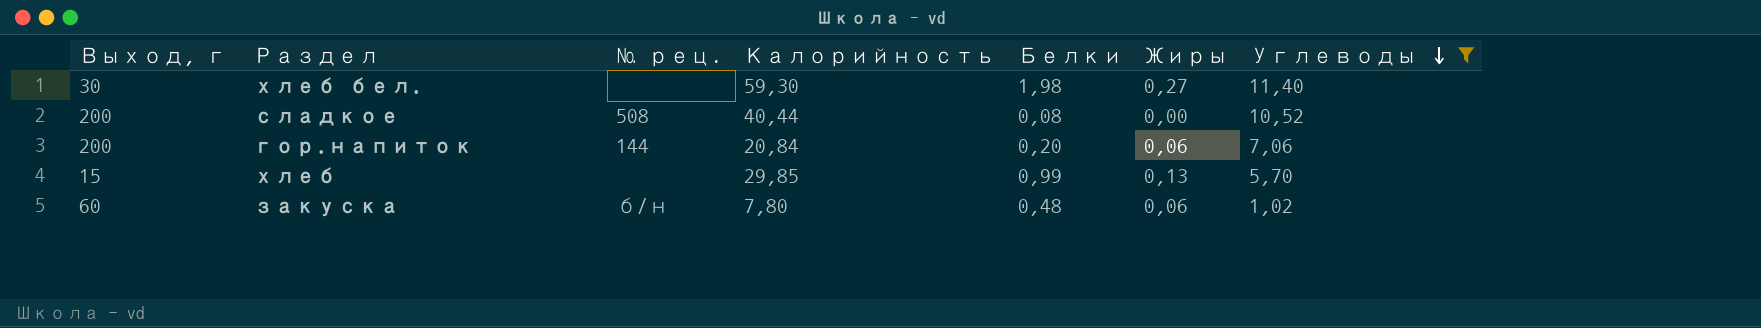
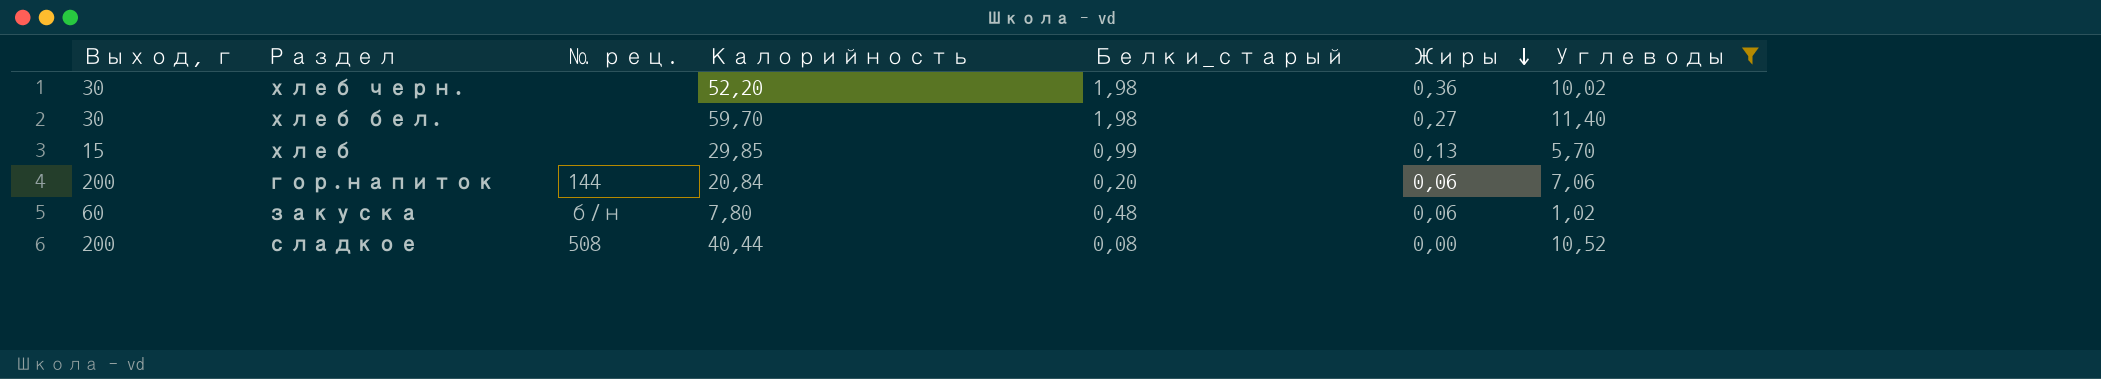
row order: Углеводы descending -> Жиры descending
column name: Белки -> Белки_старый
row хлеб черн.: none -> 30 | none | 52,20 | 1,98 | 0,36 | 10,02
хлеб бел. | Калорийность: 59,30 -> 59,70

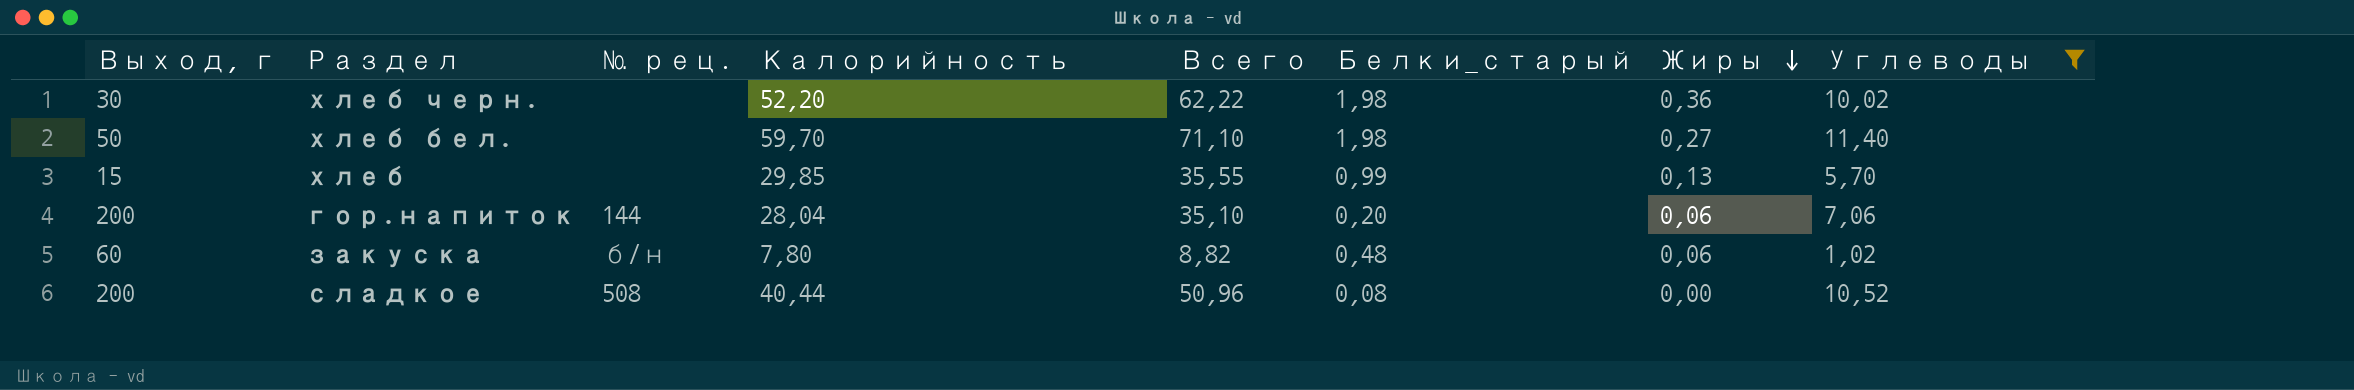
column Всего | formula: none -> [Калорийность] + [Углеводы]
хлеб бел. | Выход, г: 30 -> 50
гор.напиток | Калорийность: 20,84 -> 28,04

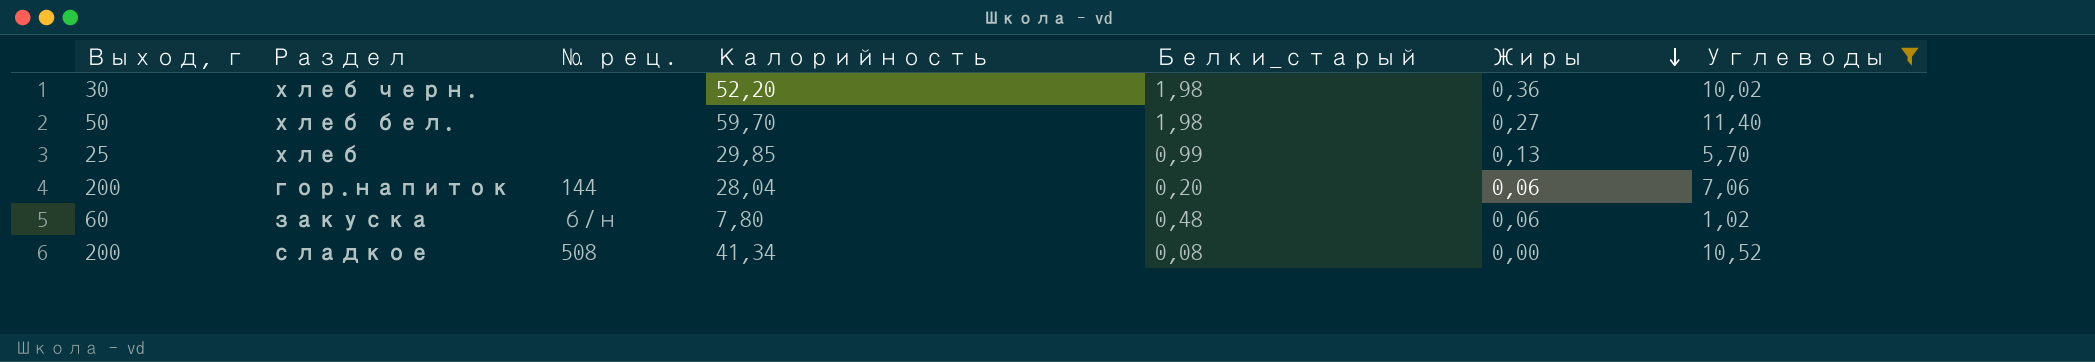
column Всего | formula: [Калорийность] + [Углеводы] -> none
хлеб | Выход, г: 15 -> 25
сладкое | Калорийность: 40,44 -> 41,34

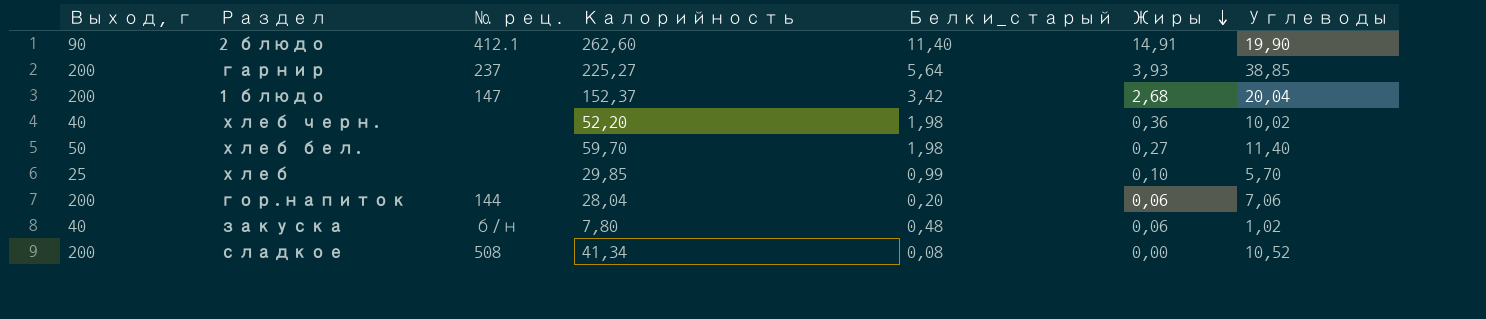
filter: Углеводы <= 11,40 -> none
хлеб черн. | Выход, г: 30 -> 40
хлеб | Жиры: 0,13 -> 0,10
закуска | Выход, г: 60 -> 40

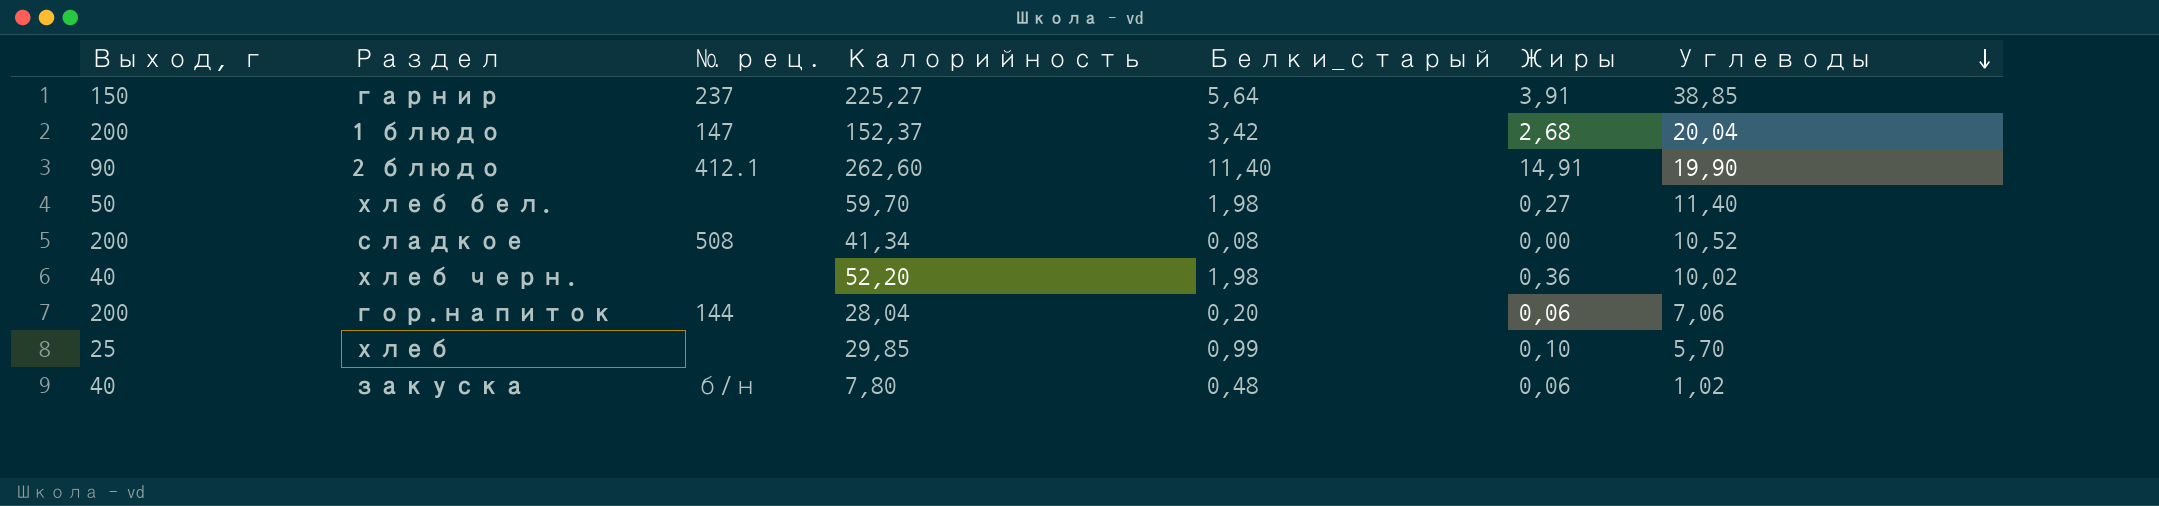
row order: Жиры descending -> Углеводы descending
гарнир | Выход, г: 200 -> 150
гарнир | Жиры: 3,93 -> 3,91

